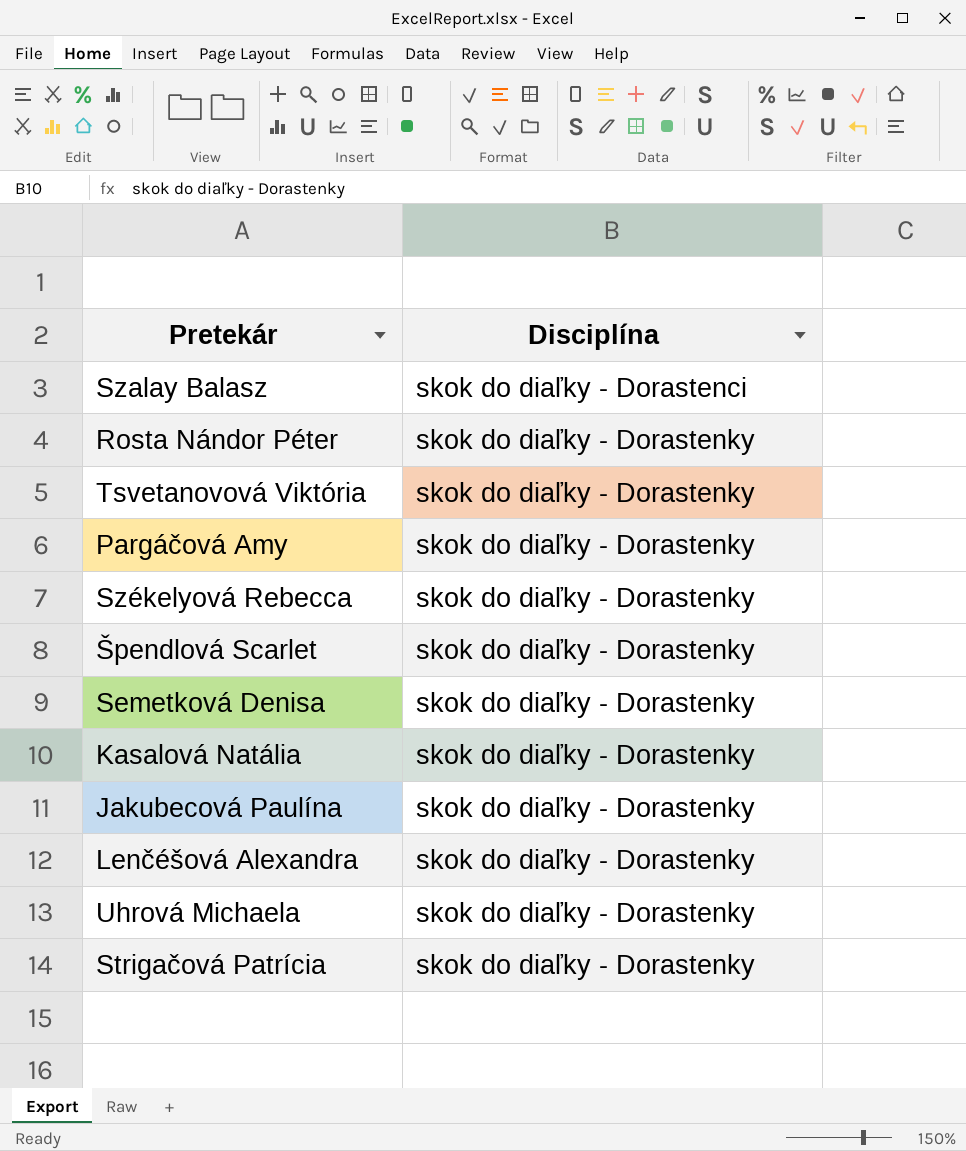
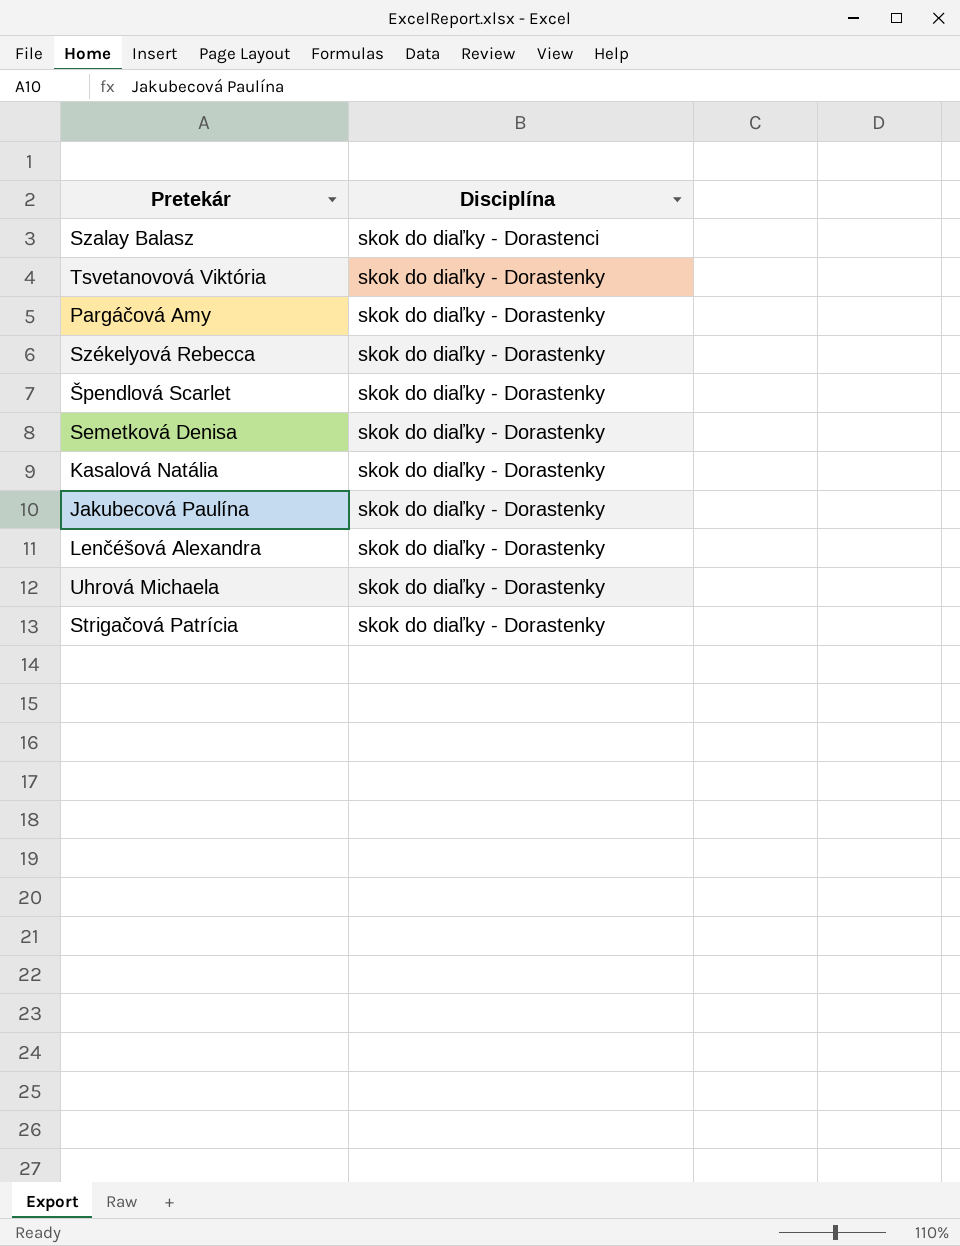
row Rosta Nándor Péter: skok do diaľky - Dorastenky -> none

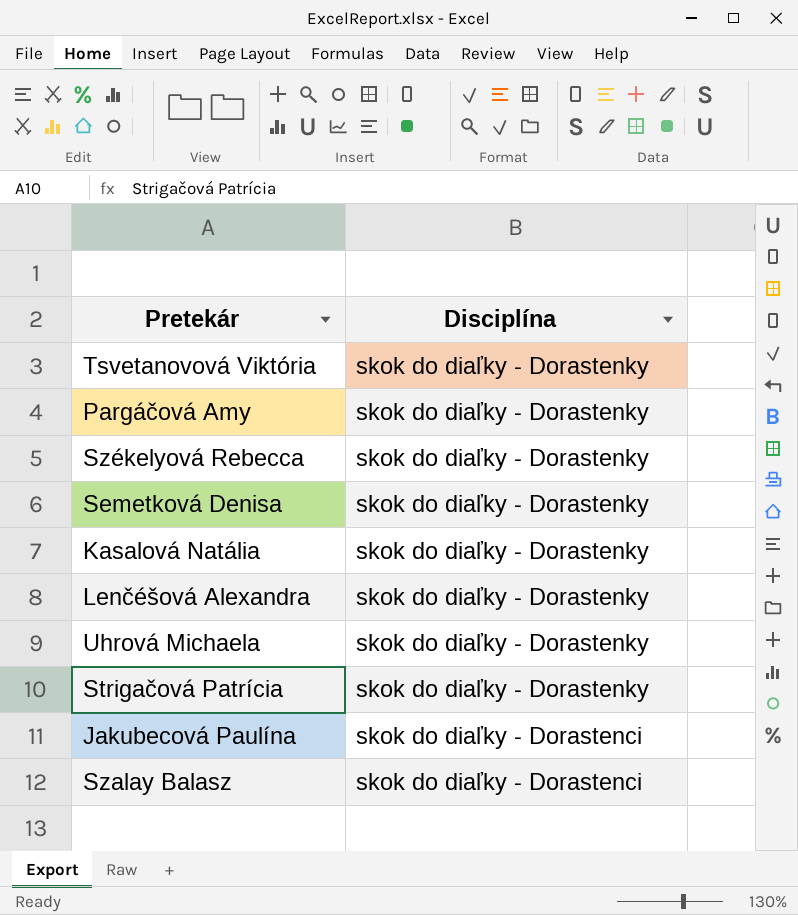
row order: Disciplína ascending -> Disciplína descending
row Špendlová Scarlet: skok do diaľky - Dorastenky -> none
Jakubecová Paulína | Disciplína: skok do diaľky - Dorastenky -> skok do diaľky - Dorastenci

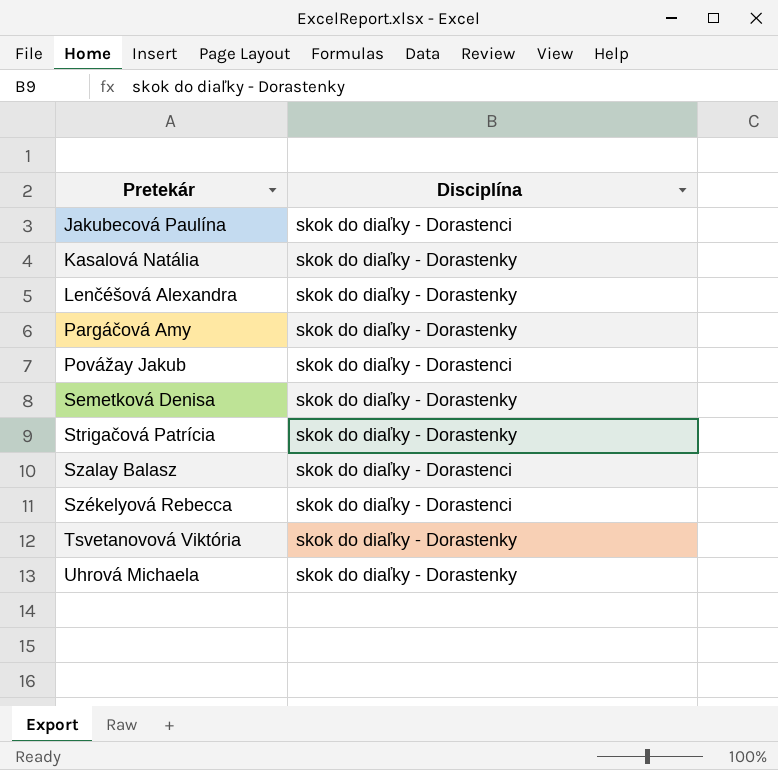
row order: Disciplína descending -> Pretekár ascending
row Povážay Jakub: none -> skok do diaľky - Dorastenci
Székelyová Rebecca | Disciplína: skok do diaľky - Dorastenky -> skok do diaľky - Dorastenci

